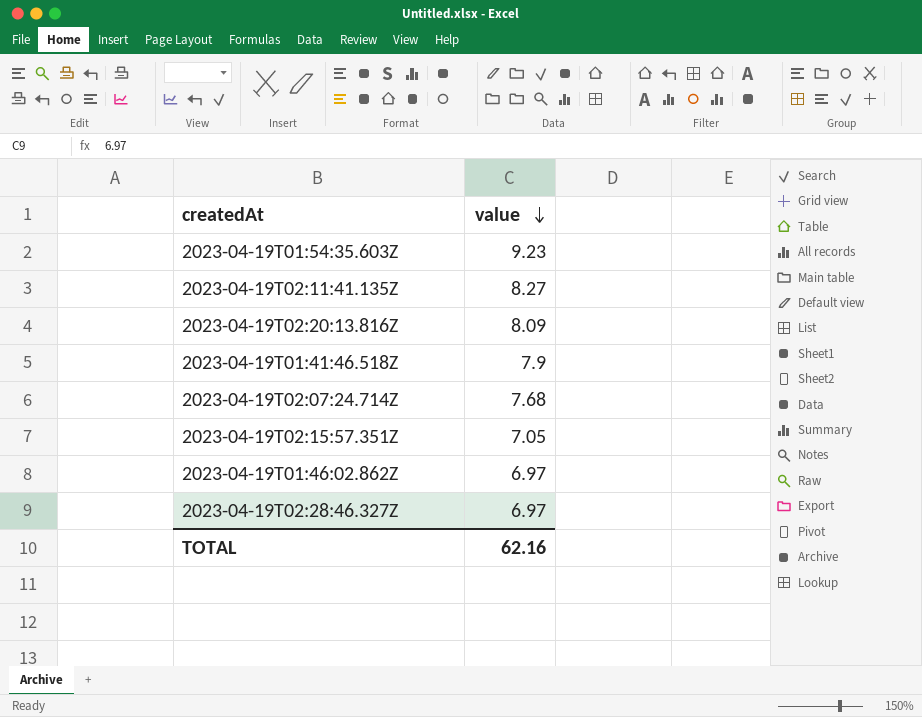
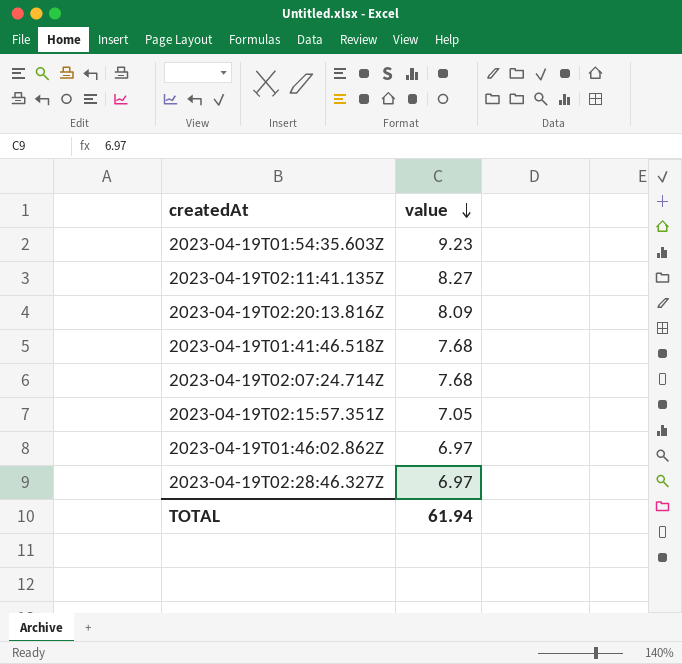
2023-04-19T01:41:46.518Z | value: 7.9 -> 7.68
TOTAL | value: 62.16 -> 61.94

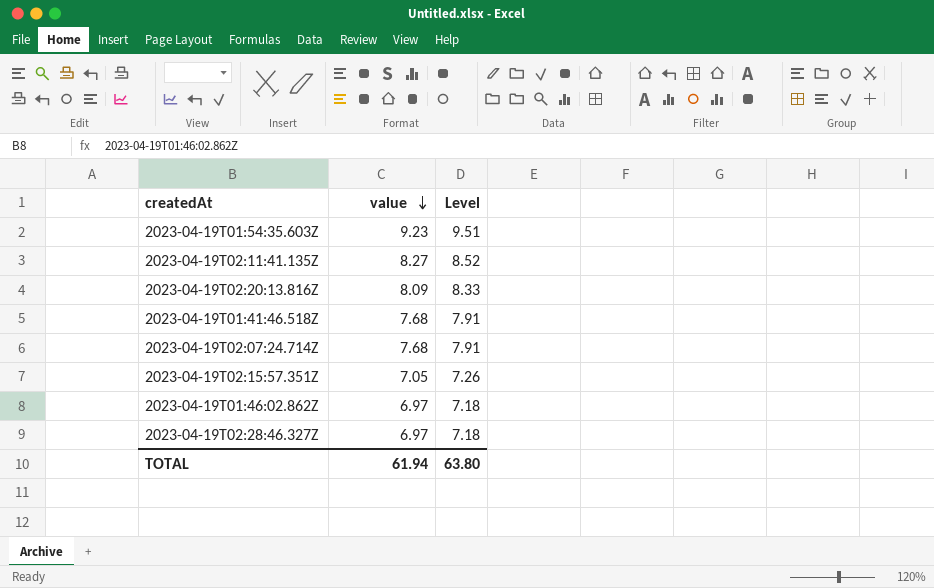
column Level | formula: none -> [value] * 1.03

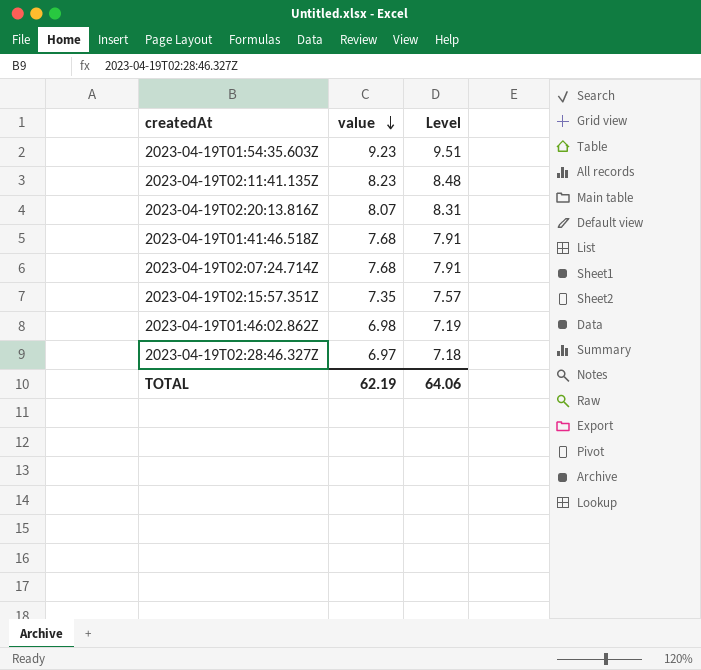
2023-04-19T02:11:41.135Z | value: 8.27 -> 8.23
2023-04-19T02:11:41.135Z | Level: 8.52 -> 8.48
2023-04-19T02:20:13.816Z | value: 8.09 -> 8.07
2023-04-19T02:20:13.816Z | Level: 8.33 -> 8.31
2023-04-19T02:15:57.351Z | value: 7.05 -> 7.35
2023-04-19T02:15:57.351Z | Level: 7.26 -> 7.57
2023-04-19T01:46:02.862Z | value: 6.97 -> 6.98
2023-04-19T01:46:02.862Z | Level: 7.18 -> 7.19
TOTAL | value: 61.94 -> 62.19
TOTAL | Level: 63.80 -> 64.06

